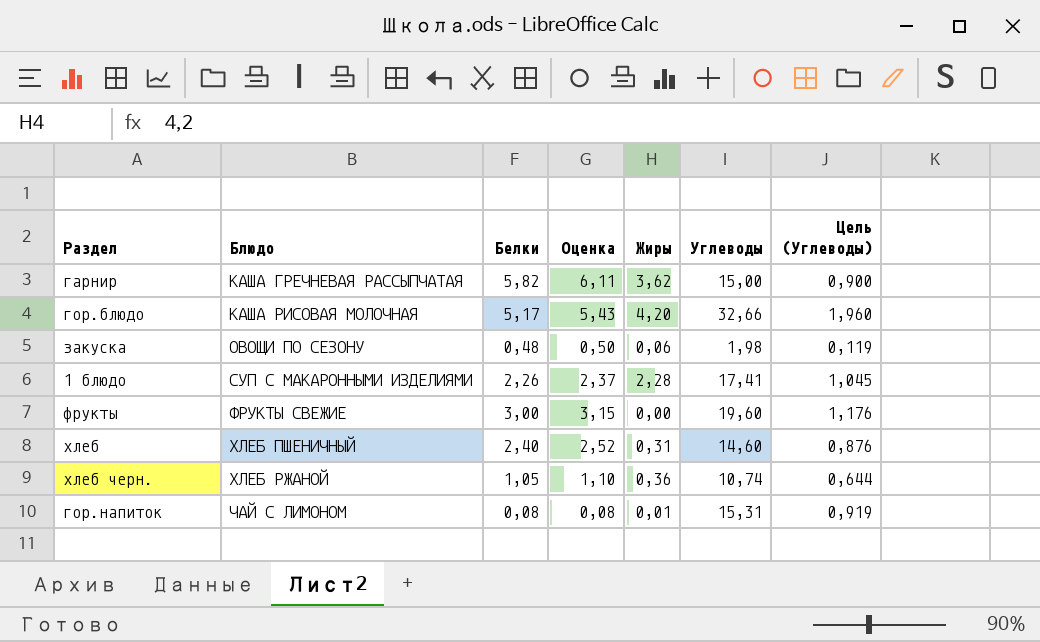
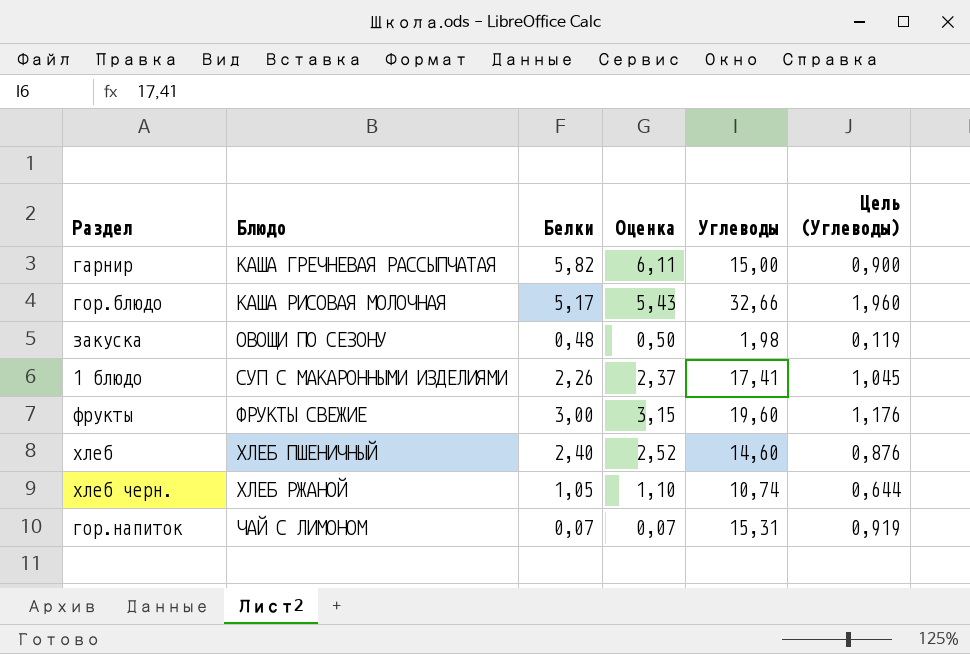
column Жиры | position: 5 -> none
гор.напиток | Белки: 0,08 -> 0,07
гор.напиток | Оценка: 0,08 -> 0,07

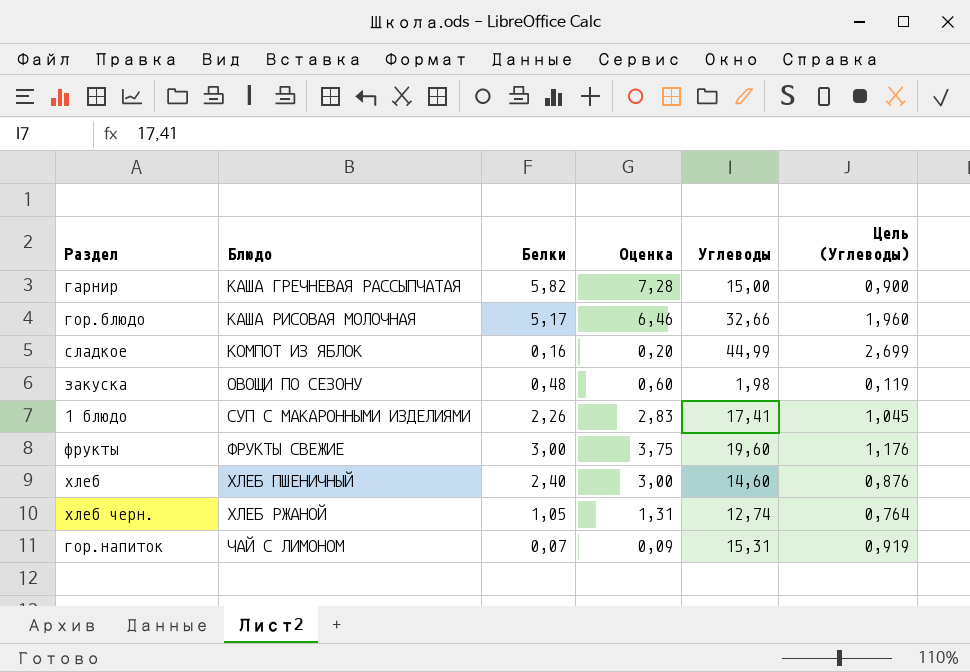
column Оценка | formula: [Белки] * 1,05 -> [Белки] * 1,25
row сладкое: none -> КОМПОТ ИЗ ЯБЛОК | 0,16 | 0,20 | 44,99 | 2,699
хлеб черн. | Углеводы: 10,74 -> 12,74
хлеб черн. | Цель (Углеводы): 0,644 -> 0,764

